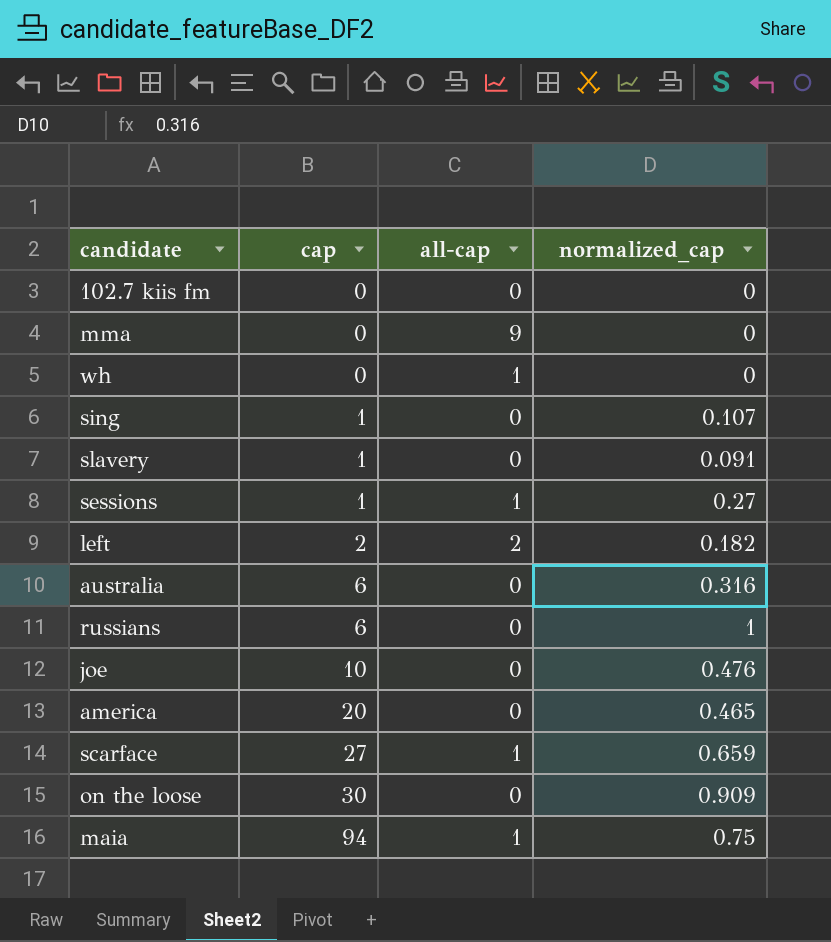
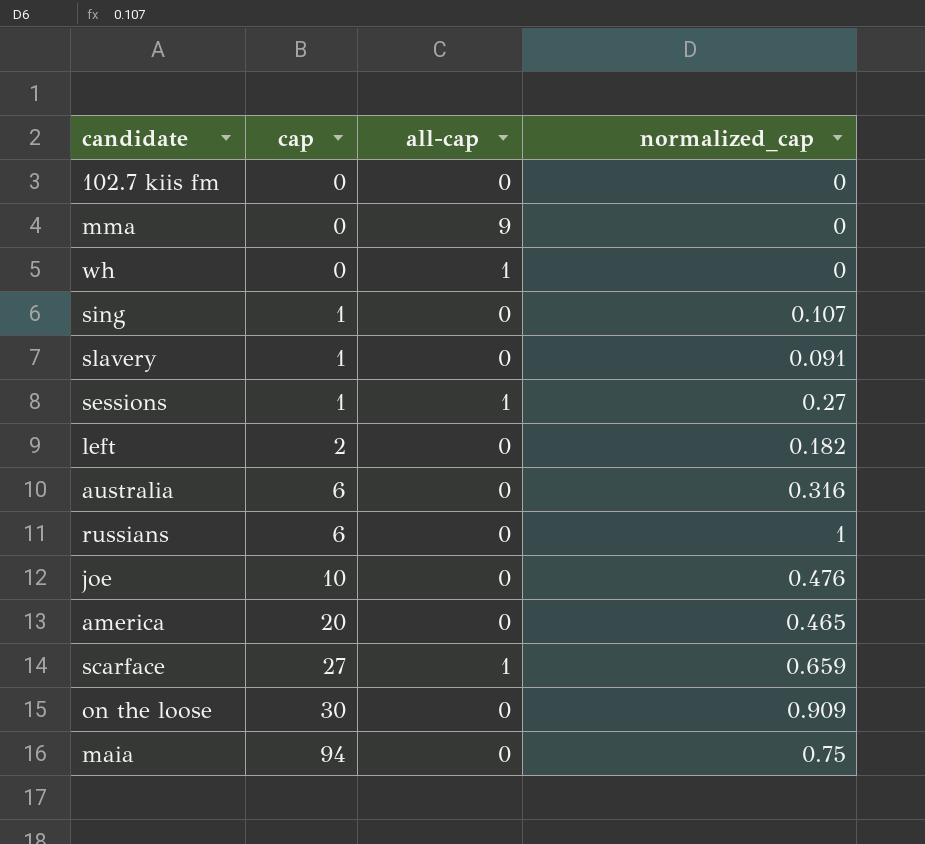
left | all-cap: 2 -> 0
maia | all-cap: 1 -> 0

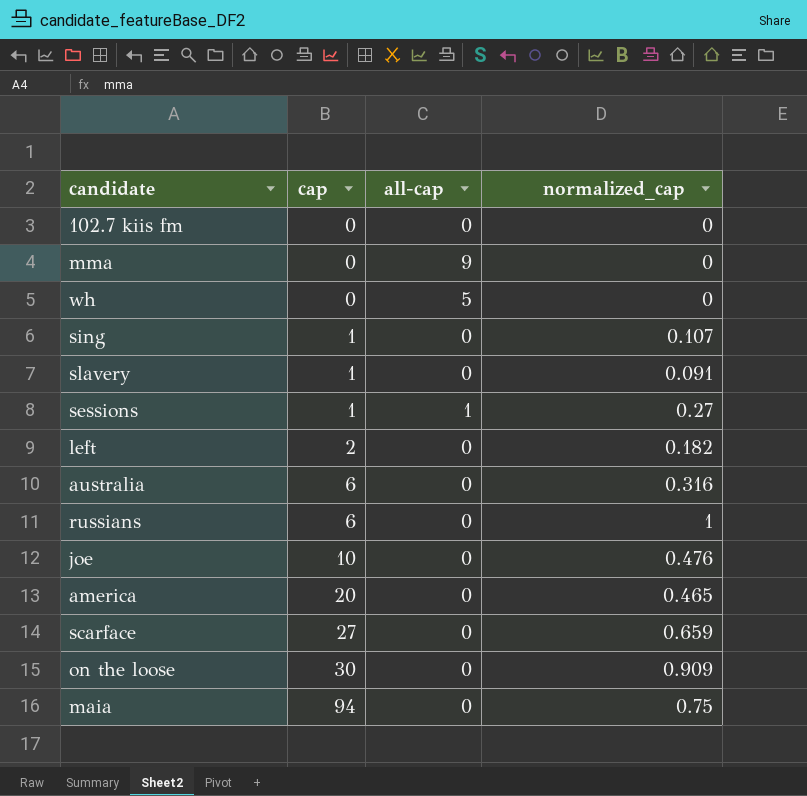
wh | all-cap: 1 -> 5
scarface | all-cap: 1 -> 0

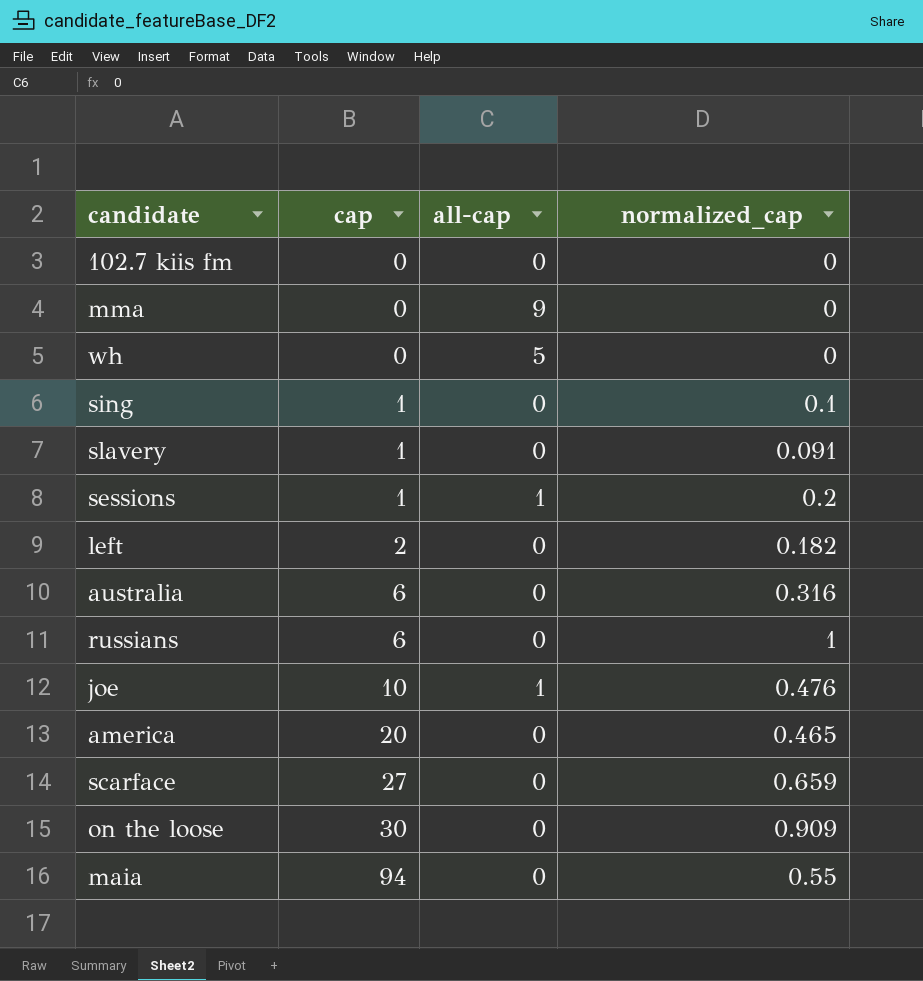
sing | normalized_cap: 0.107 -> 0.1
sessions | normalized_cap: 0.27 -> 0.2
joe | all-cap: 0 -> 1
maia | normalized_cap: 0.75 -> 0.55

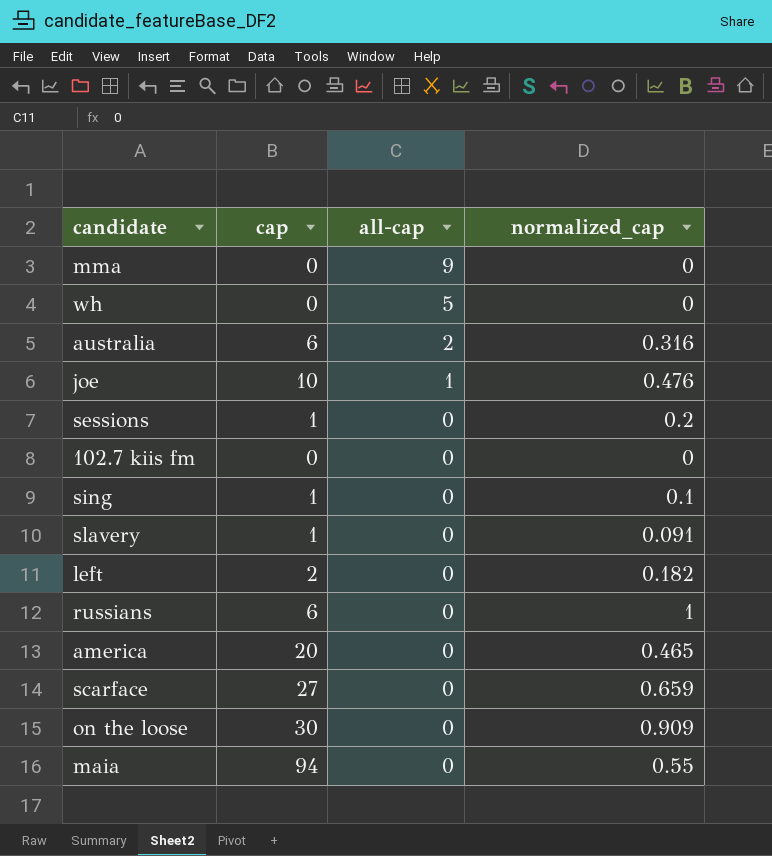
row order: cap ascending -> all-cap descending
australia | all-cap: 0 -> 2
sessions | all-cap: 1 -> 0

